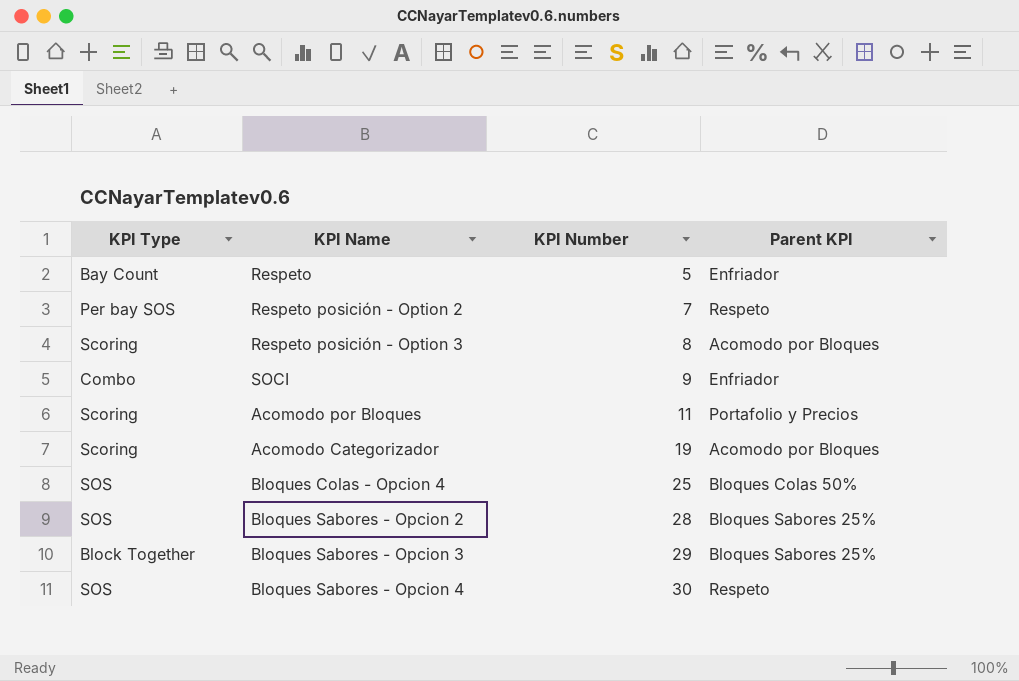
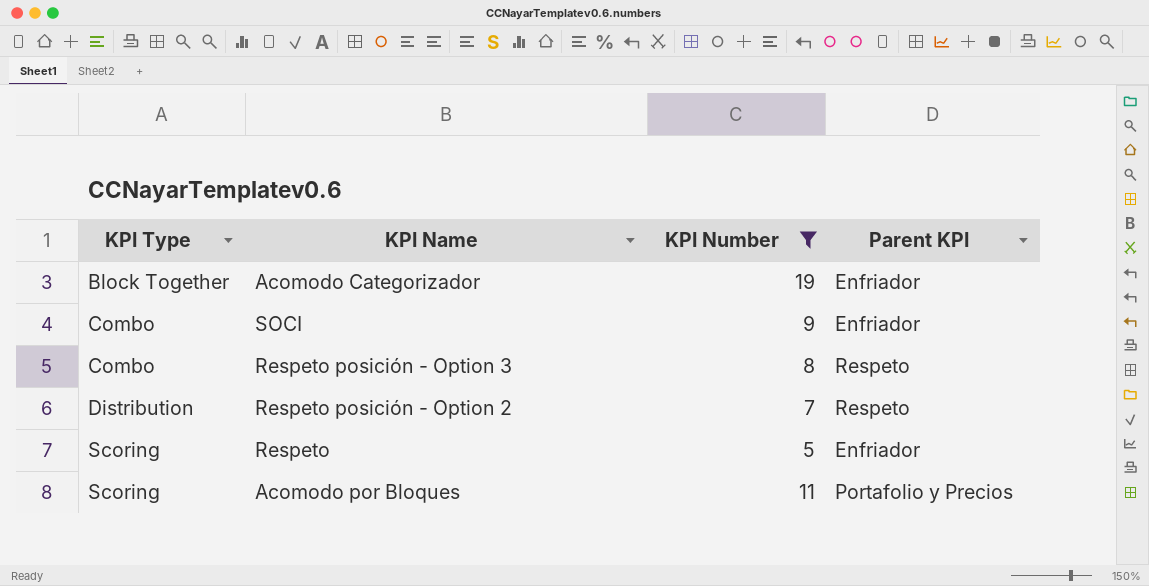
filter: none -> KPI Number <= 19
row order: KPI Number ascending -> KPI Type ascending
Acomodo Categorizador | KPI Type: Scoring -> Block Together
Acomodo Categorizador | Parent KPI: Acomodo por Bloques -> Enfriador
Respeto posición - Option 3 | KPI Type: Scoring -> Combo
Respeto posición - Option 3 | Parent KPI: Acomodo por Bloques -> Respeto
Respeto posición - Option 2 | KPI Type: Per bay SOS -> Distribution
Respeto | KPI Type: Bay Count -> Scoring

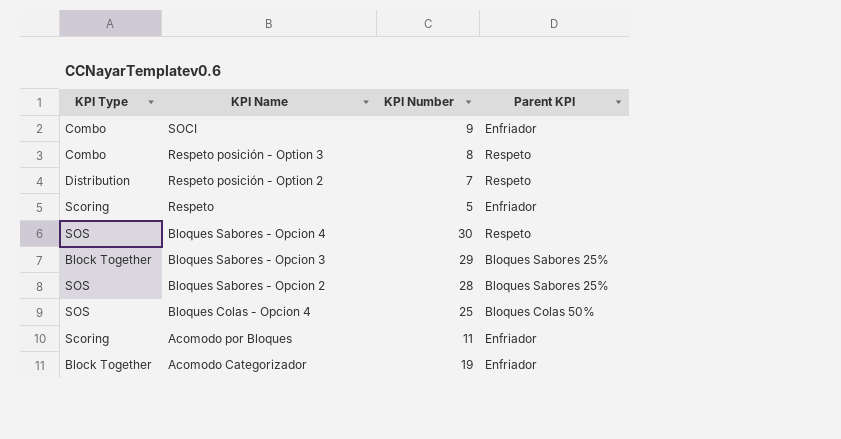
filter: KPI Number <= 19 -> none
row order: KPI Type ascending -> KPI Name descending
Acomodo por Bloques | Parent KPI: Portafolio y Precios -> Enfriador

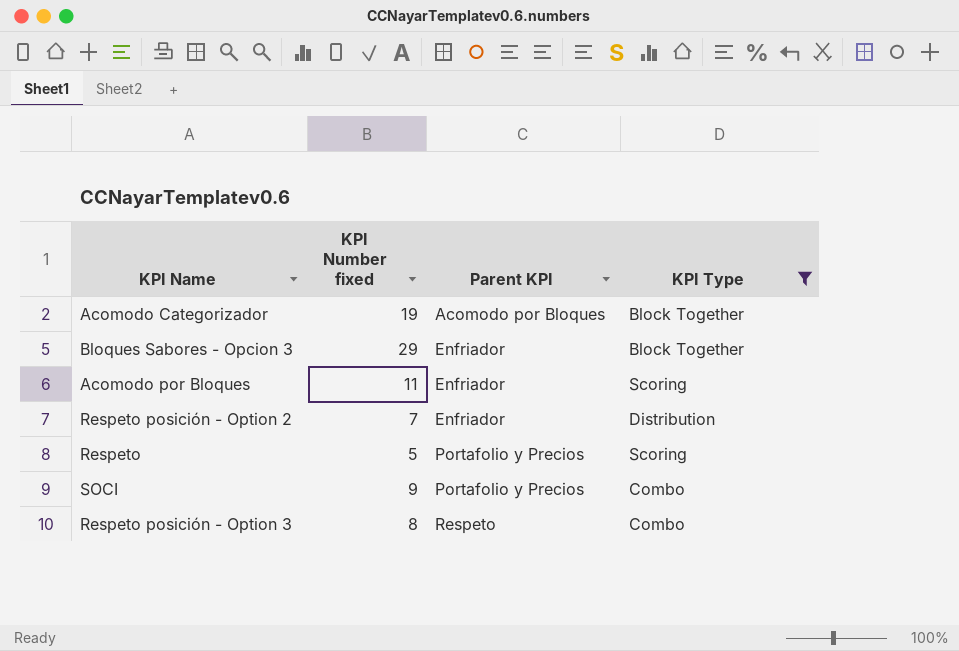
filter: none -> KPI Type != SOS
row order: KPI Name descending -> Parent KPI ascending
column name: KPI Number -> KPI Number fixed
column KPI Type | position: 1 -> 4
Acomodo Categorizador | Parent KPI: Enfriador -> Acomodo por Bloques
Bloques Sabores - Opcion 3 | Parent KPI: Bloques Sabores 25% -> Enfriador
Respeto posición - Option 2 | Parent KPI: Respeto -> Enfriador
Respeto | Parent KPI: Enfriador -> Portafolio y Precios
SOCI | Parent KPI: Enfriador -> Portafolio y Precios

